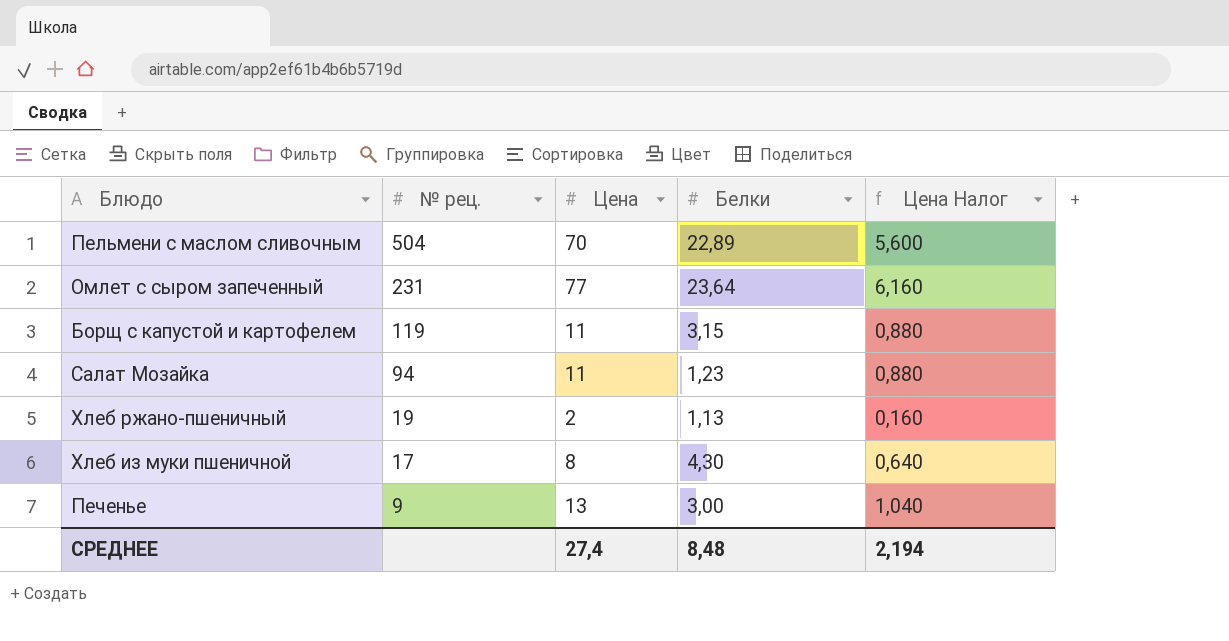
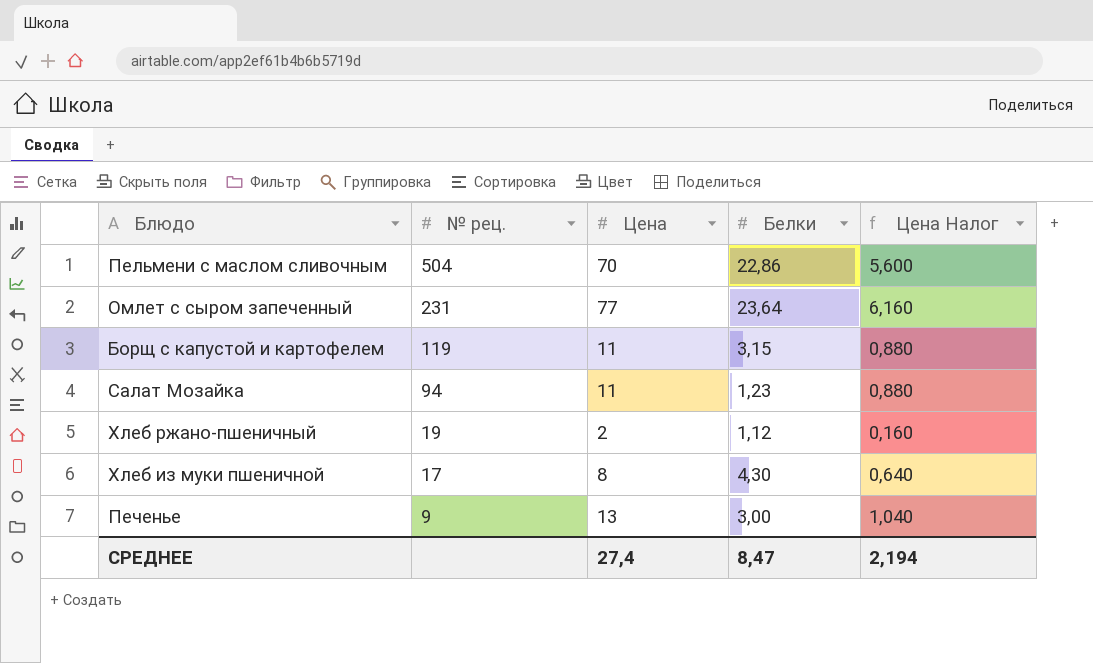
Пельмени с маслом сливочным | Белки: 22,89 -> 22,86
Хлеб ржано-пшеничный | Белки: 1,13 -> 1,12
СРЕДНЕЕ | Белки: 8,48 -> 8,47

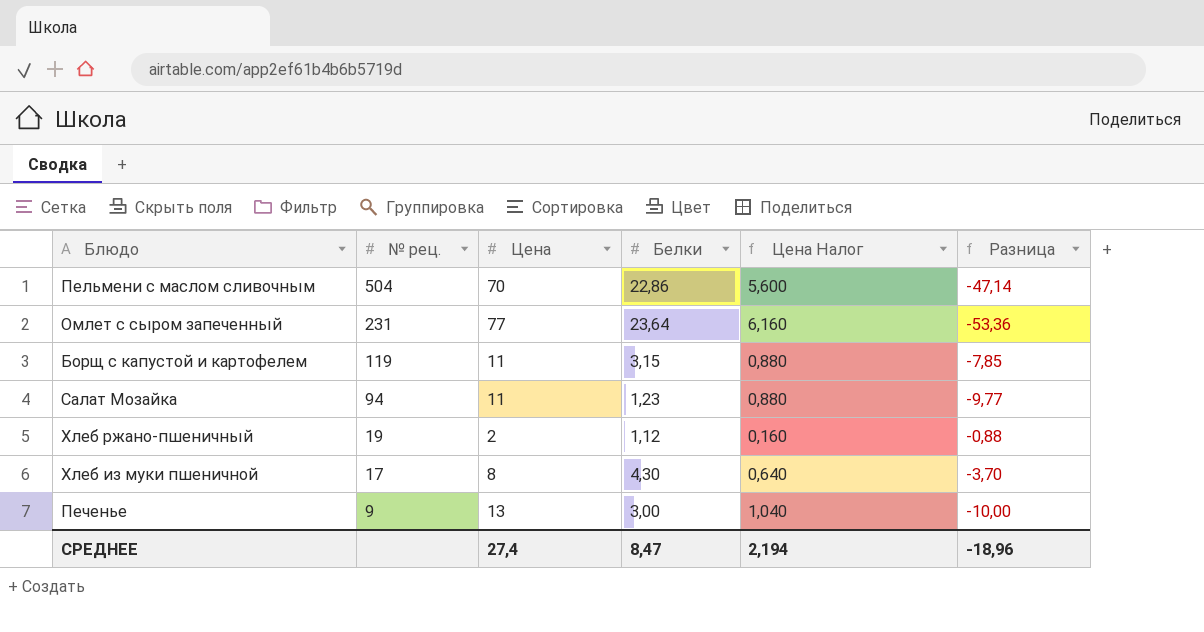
column Разница | formula: none -> [Белки] - [Цена]

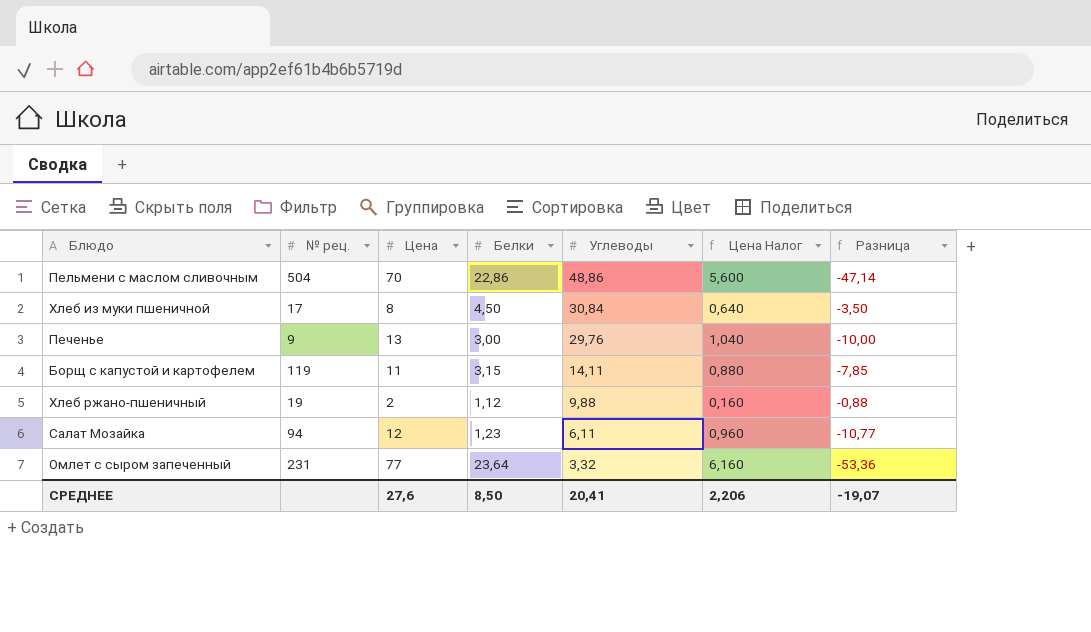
row order: № рец. descending -> Углеводы descending
column Углеводы | position: none -> 5
Хлеб из муки пшеничной | Белки: 4,30 -> 4,50
Хлеб из муки пшеничной | Разница: -3,70 -> -3,50
Салат Мозайка | Цена: 11 -> 12
Салат Мозайка | Цена Налог: 0,880 -> 0,960
Салат Мозайка | Разница: -9,77 -> -10,77
СРЕДНЕЕ | Цена: 27,4 -> 27,6
СРЕДНЕЕ | Белки: 8,47 -> 8,50
СРЕДНЕЕ | Цена Налог: 2,194 -> 2,206
СРЕДНЕЕ | Разница: -18,96 -> -19,07

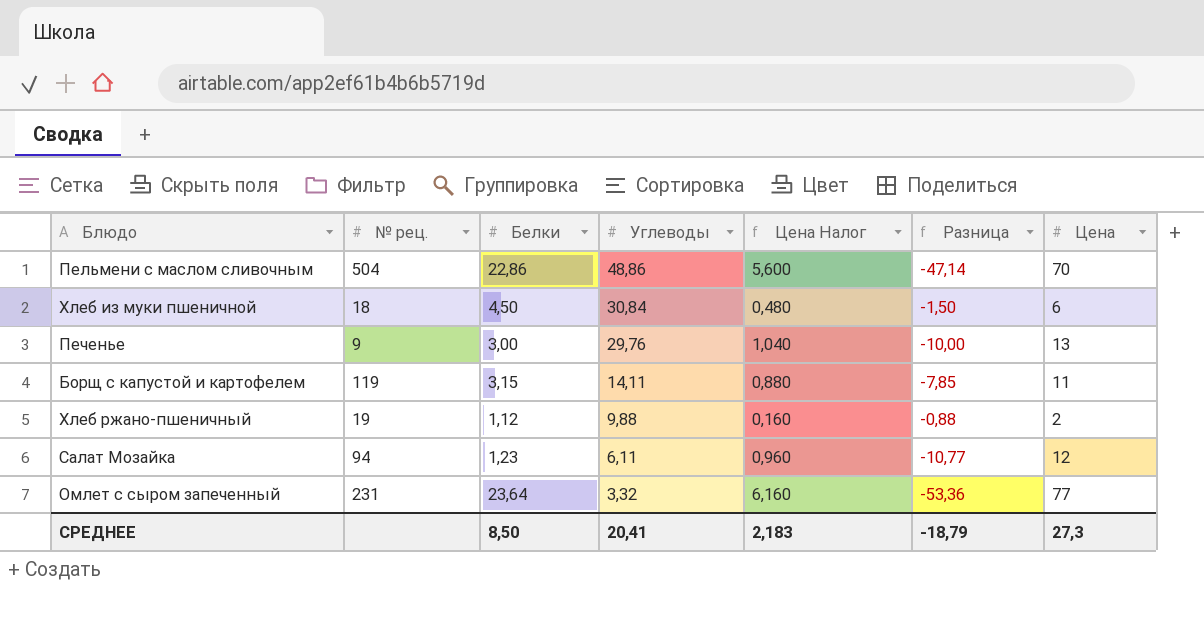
column Цена | position: 3 -> 7
Хлеб из муки пшеничной | № рец.: 17 -> 18
Хлеб из муки пшеничной | Цена Налог: 0,640 -> 0,480
Хлеб из муки пшеничной | Разница: -3,50 -> -1,50
Хлеб из муки пшеничной | Цена: 8 -> 6
СРЕДНЕЕ | Цена Налог: 2,206 -> 2,183
СРЕДНЕЕ | Разница: -19,07 -> -18,79
СРЕДНЕЕ | Цена: 27,6 -> 27,3

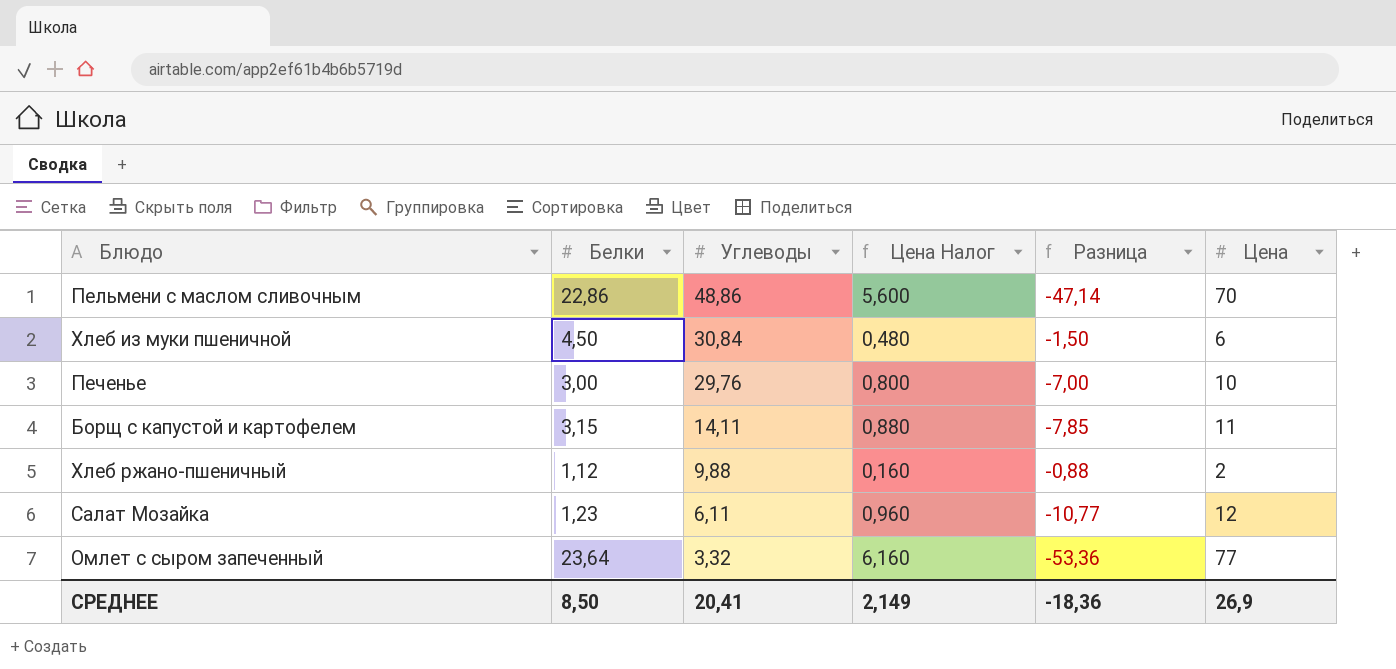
column № рец. | position: 2 -> none
Печенье | Цена Налог: 1,040 -> 0,800
Печенье | Разница: -10,00 -> -7,00
Печенье | Цена: 13 -> 10
СРЕДНЕЕ | Цена Налог: 2,183 -> 2,149
СРЕДНЕЕ | Разница: -18,79 -> -18,36
СРЕДНЕЕ | Цена: 27,3 -> 26,9

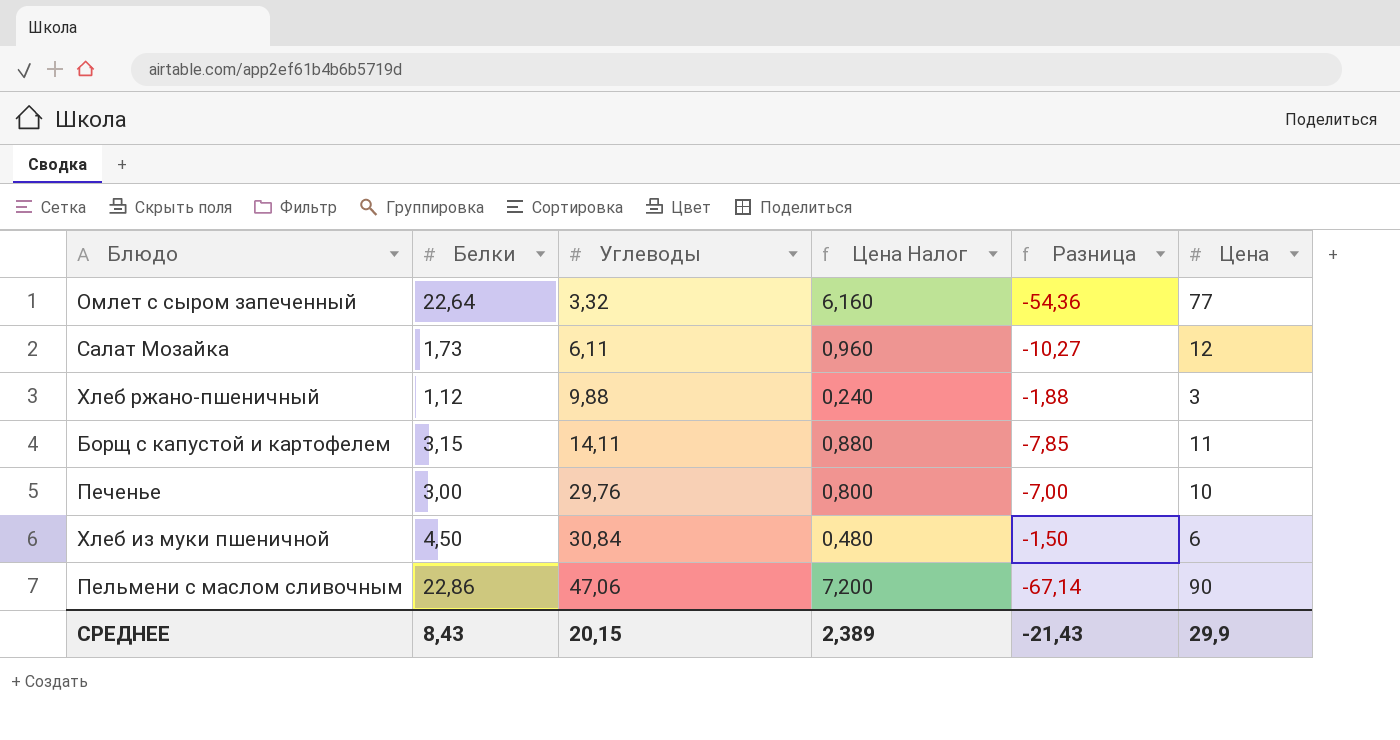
row order: Углеводы descending -> Углеводы ascending
Омлет с сыром запеченный | Белки: 23,64 -> 22,64
Омлет с сыром запеченный | Разница: -53,36 -> -54,36
Салат Мозайка | Белки: 1,23 -> 1,73
Салат Мозайка | Разница: -10,77 -> -10,27
Хлеб ржано-пшеничный | Цена Налог: 0,160 -> 0,240
Хлеб ржано-пшеничный | Разница: -0,88 -> -1,88
Хлеб ржано-пшеничный | Цена: 2 -> 3
Пельмени с маслом сливочным | Углеводы: 48,86 -> 47,06
Пельмени с маслом сливочным | Цена Налог: 5,600 -> 7,200
Пельмени с маслом сливочным | Разница: -47,14 -> -67,14
Пельмени с маслом сливочным | Цена: 70 -> 90
СРЕДНЕЕ | Белки: 8,50 -> 8,43
СРЕДНЕЕ | Углеводы: 20,41 -> 20,15
СРЕДНЕЕ | Цена Налог: 2,149 -> 2,389
СРЕДНЕЕ | Разница: -18,36 -> -21,43
СРЕДНЕЕ | Цена: 26,9 -> 29,9

